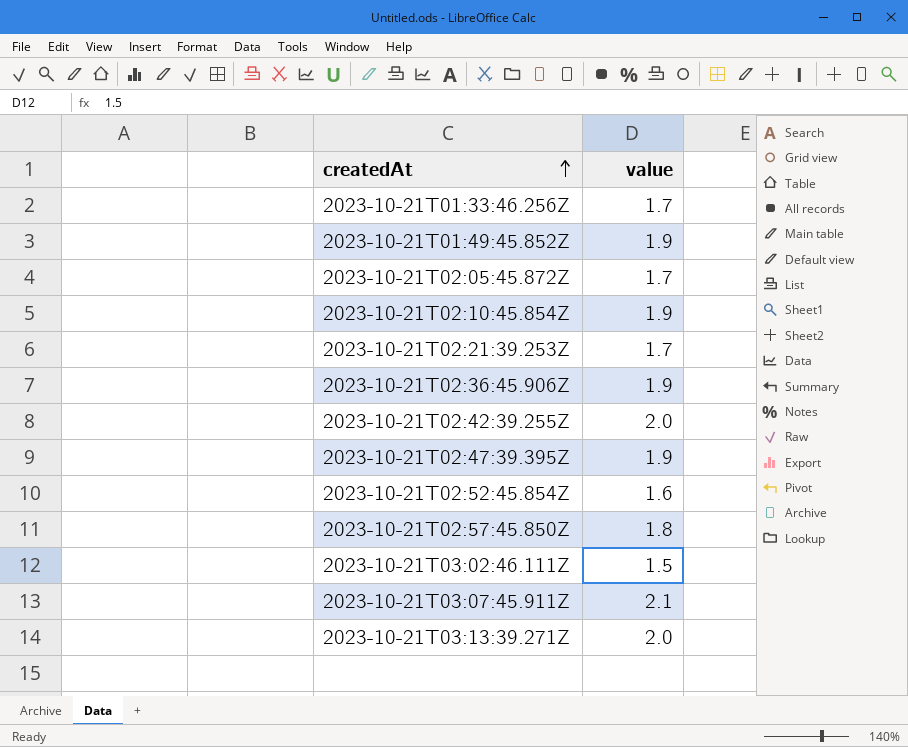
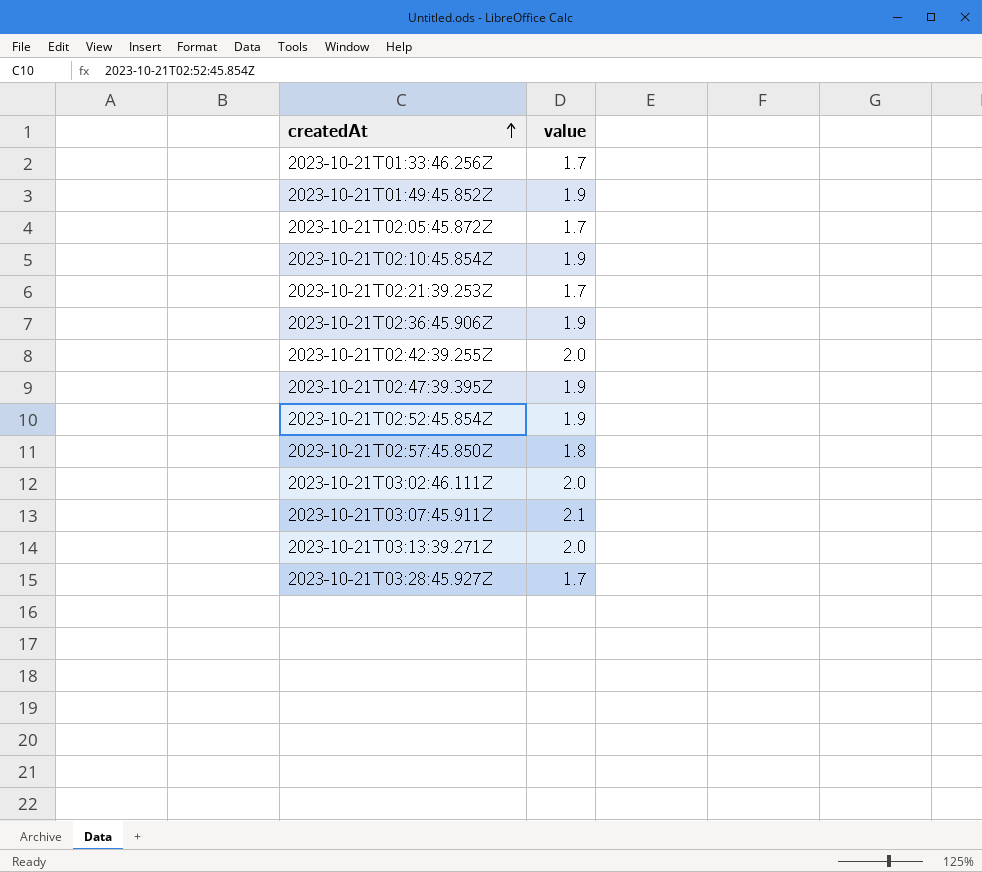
2023-10-21T02:52:45.854Z | value: 1.6 -> 1.9
2023-10-21T03:02:46.111Z | value: 1.5 -> 2.0
row 2023-10-21T03:28:45.927Z: none -> 1.7

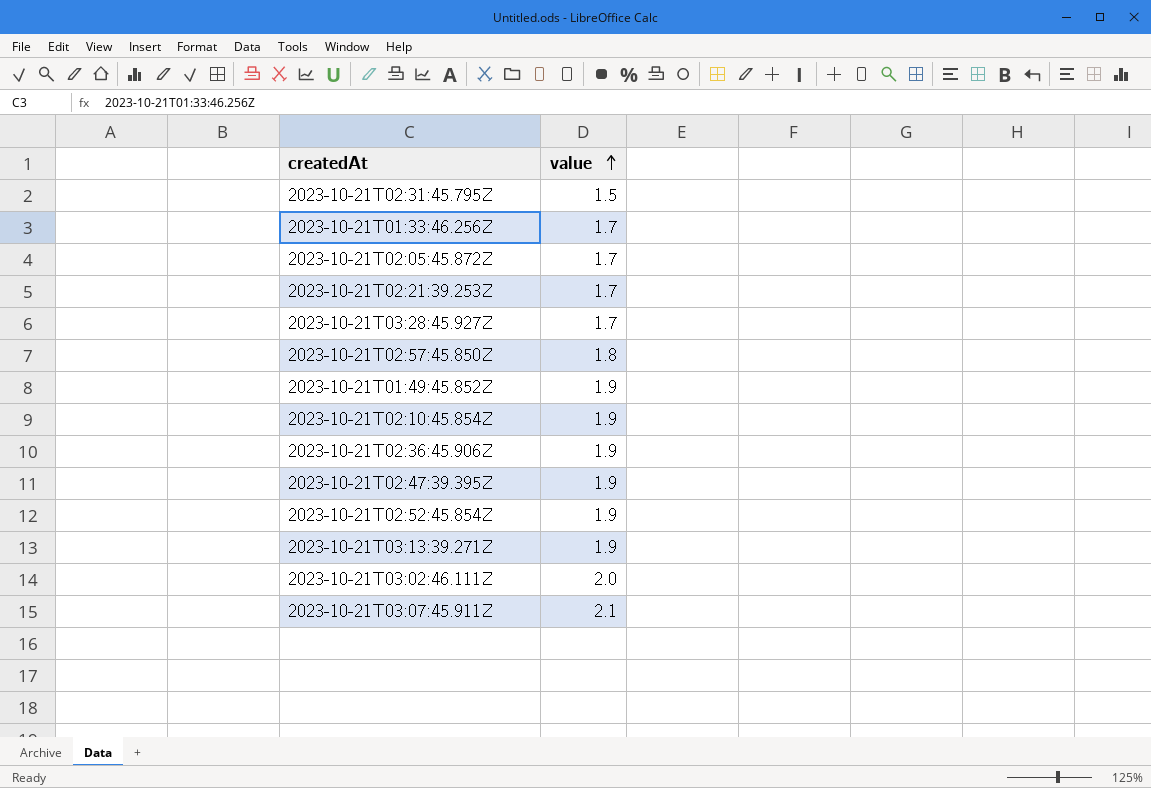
row order: createdAt ascending -> value ascending
row 2023-10-21T02:42:39.255Z: 2.0 -> none
row 2023-10-21T02:31:45.795Z: none -> 1.5
2023-10-21T03:13:39.271Z | value: 2.0 -> 1.9

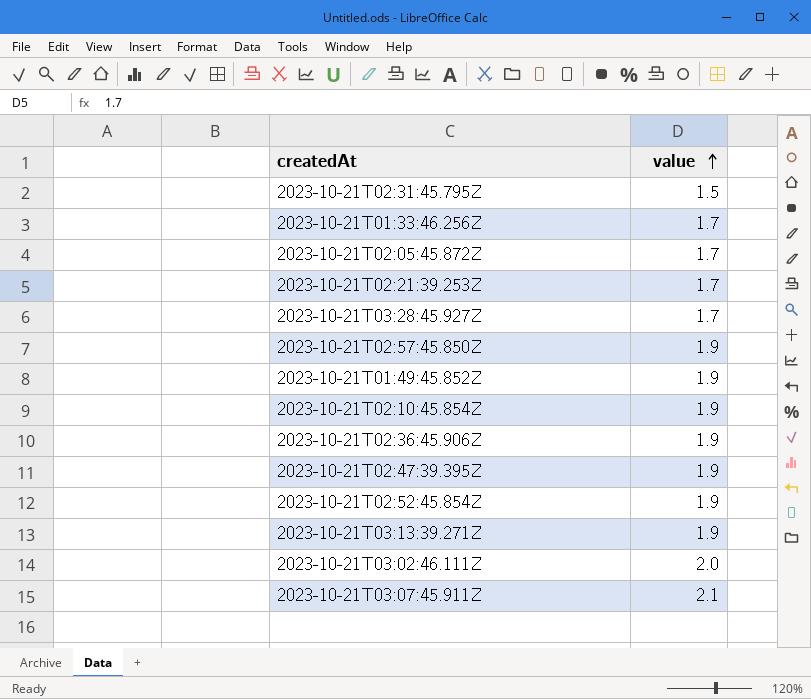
2023-10-21T02:57:45.850Z | value: 1.8 -> 1.9

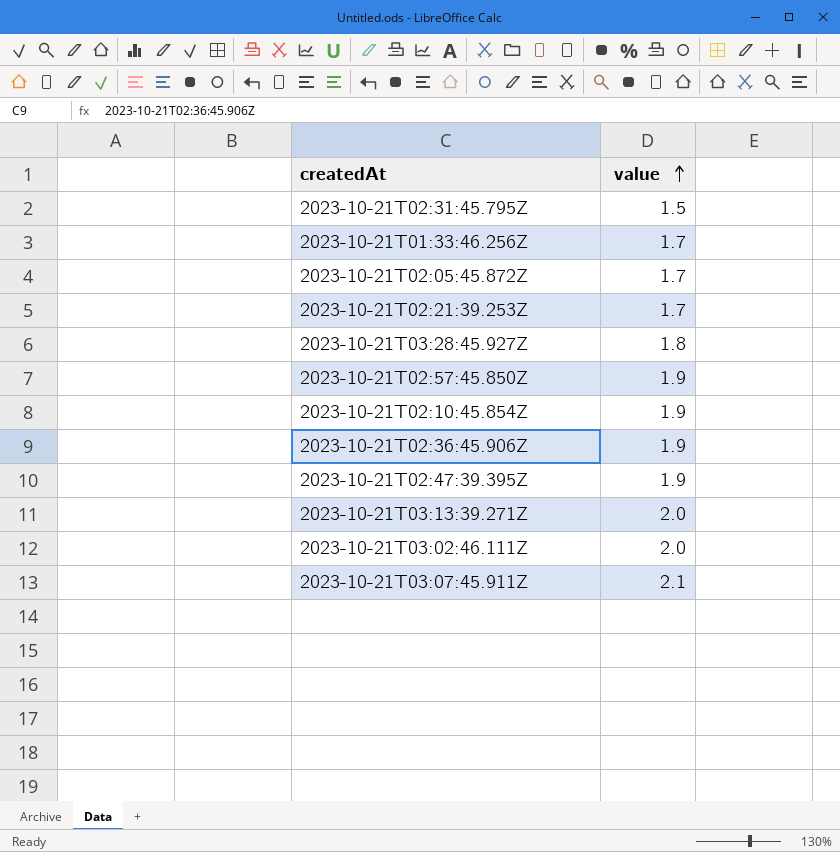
row 2023-10-21T01:49:45.852Z: 1.9 -> none
row 2023-10-21T02:52:45.854Z: 1.9 -> none
2023-10-21T03:28:45.927Z | value: 1.7 -> 1.8
2023-10-21T03:13:39.271Z | value: 1.9 -> 2.0

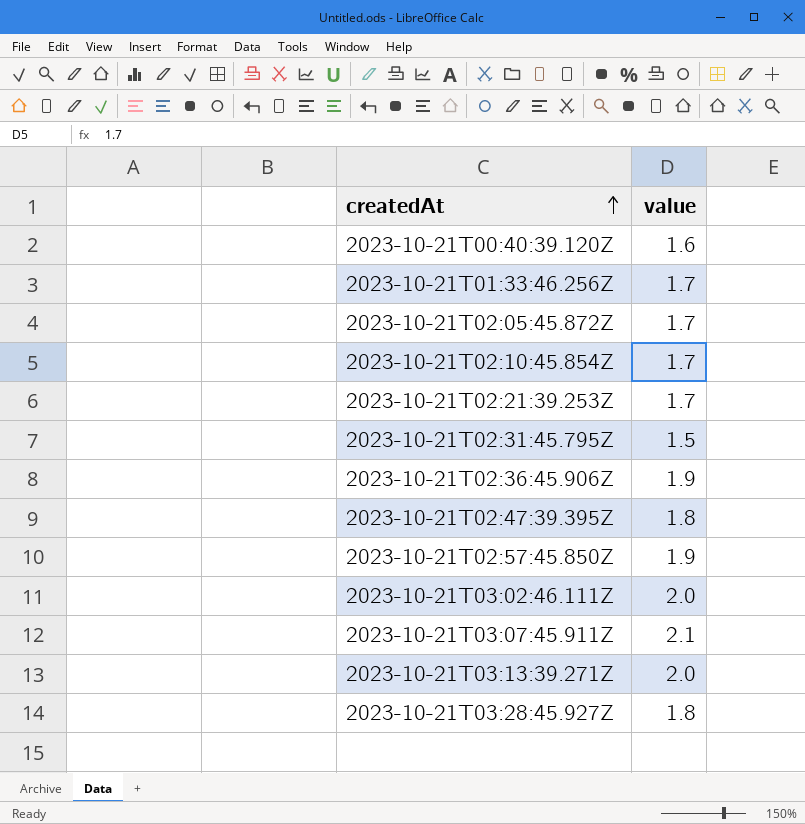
row order: value ascending -> createdAt ascending
row 2023-10-21T00:40:39.120Z: none -> 1.6
2023-10-21T02:10:45.854Z | value: 1.9 -> 1.7
2023-10-21T02:47:39.395Z | value: 1.9 -> 1.8

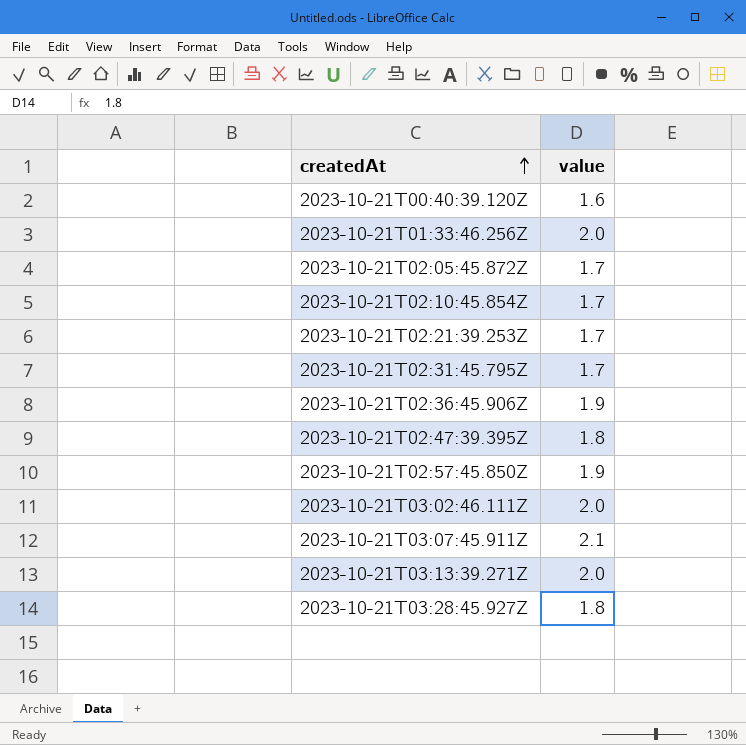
2023-10-21T01:33:46.256Z | value: 1.7 -> 2.0
2023-10-21T02:31:45.795Z | value: 1.5 -> 1.7

